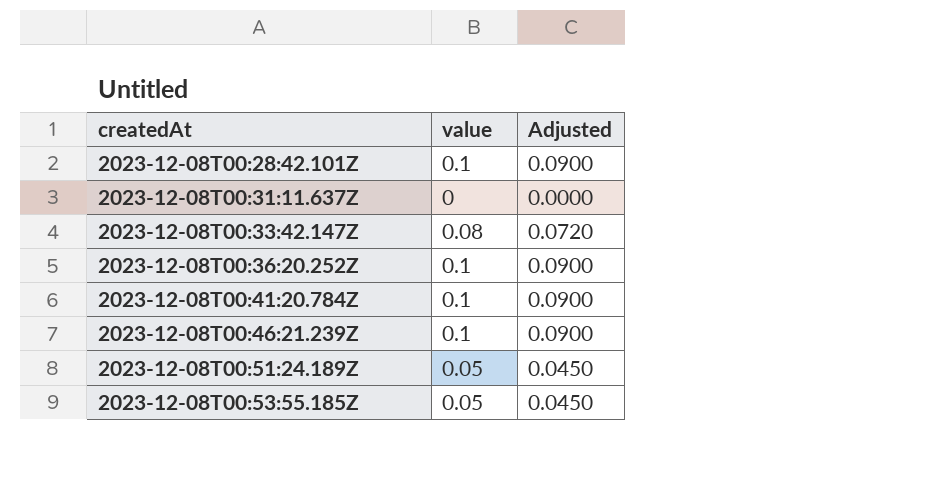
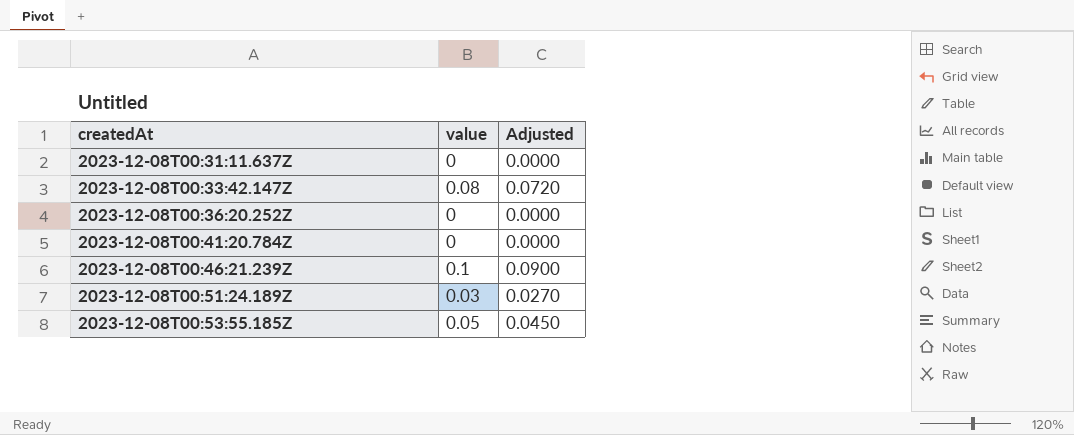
row 2023-12-08T00:28:42.101Z: 0.1 | 0.0900 -> none
2023-12-08T00:36:20.252Z | value: 0.1 -> 0
2023-12-08T00:36:20.252Z | Adjusted: 0.0900 -> 0.0000
2023-12-08T00:41:20.784Z | value: 0.1 -> 0
2023-12-08T00:41:20.784Z | Adjusted: 0.0900 -> 0.0000
2023-12-08T00:51:24.189Z | value: 0.05 -> 0.03
2023-12-08T00:51:24.189Z | Adjusted: 0.0450 -> 0.0270

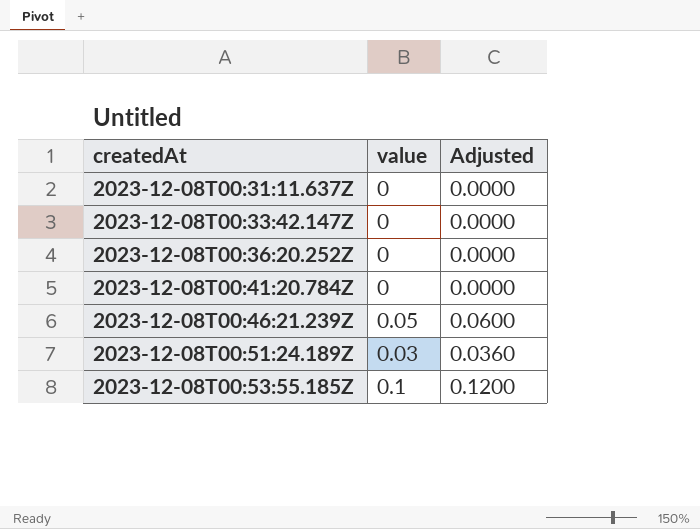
column Adjusted | formula: [value] * 0.9 -> [value] * 1.2
2023-12-08T00:33:42.147Z | value: 0.08 -> 0
2023-12-08T00:46:21.239Z | value: 0.1 -> 0.05
2023-12-08T00:53:55.185Z | value: 0.05 -> 0.1

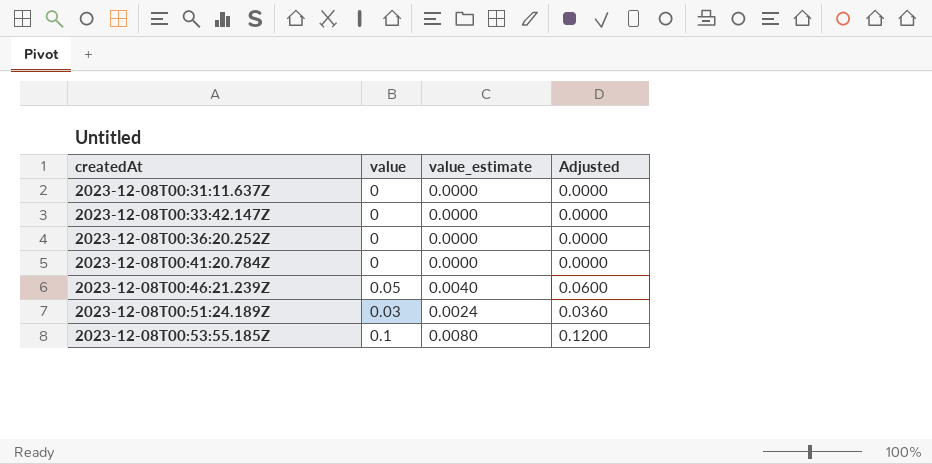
column value_estimate | formula: none -> [value] * 0.08

